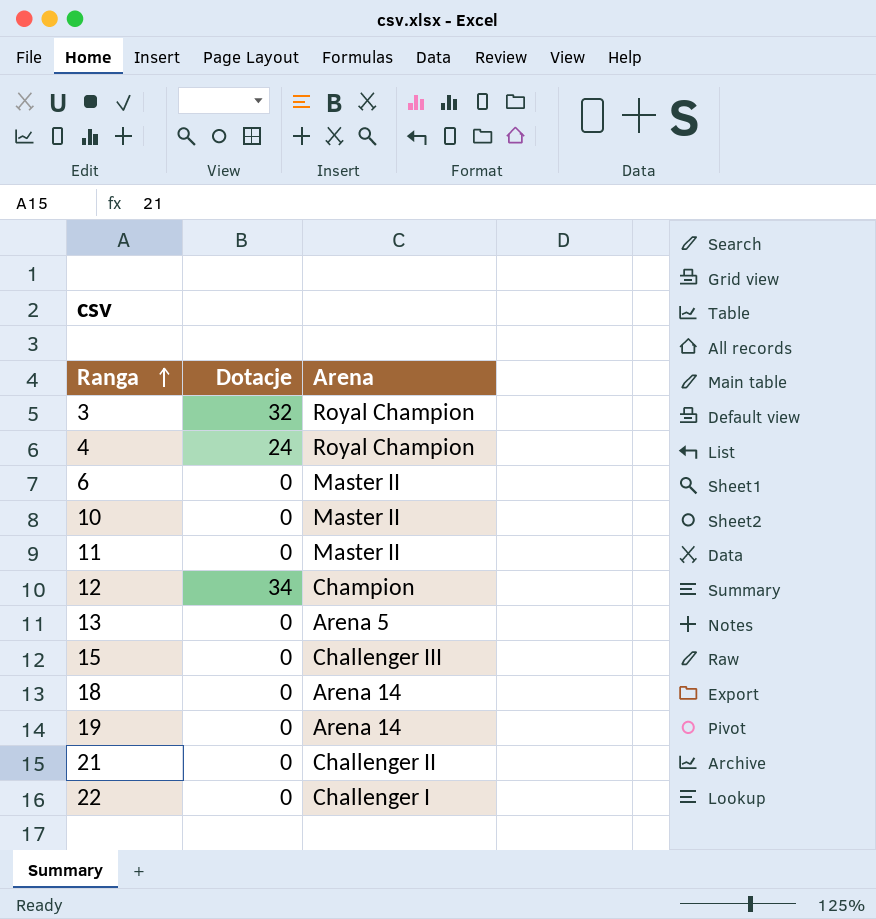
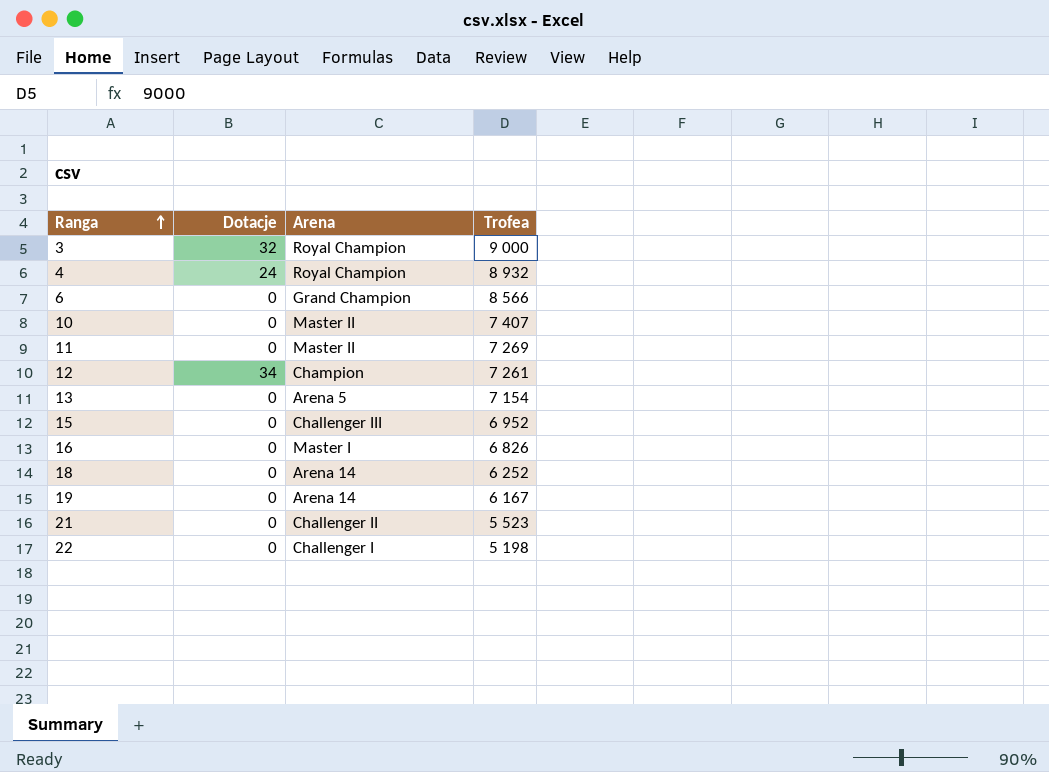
column Trofea | position: none -> 4
6 | Arena: Master II -> Grand Champion
row 16: none -> 0 | Master I | 6 826

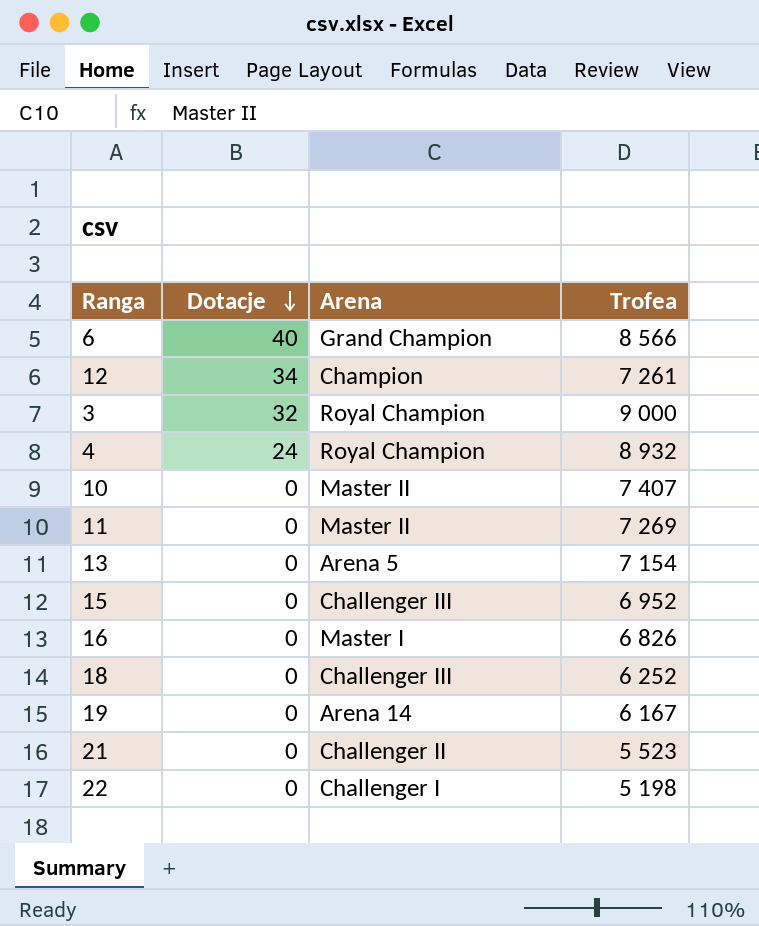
row order: Ranga ascending -> Dotacje descending
6 | Dotacje: 0 -> 40
18 | Arena: Arena 14 -> Challenger III

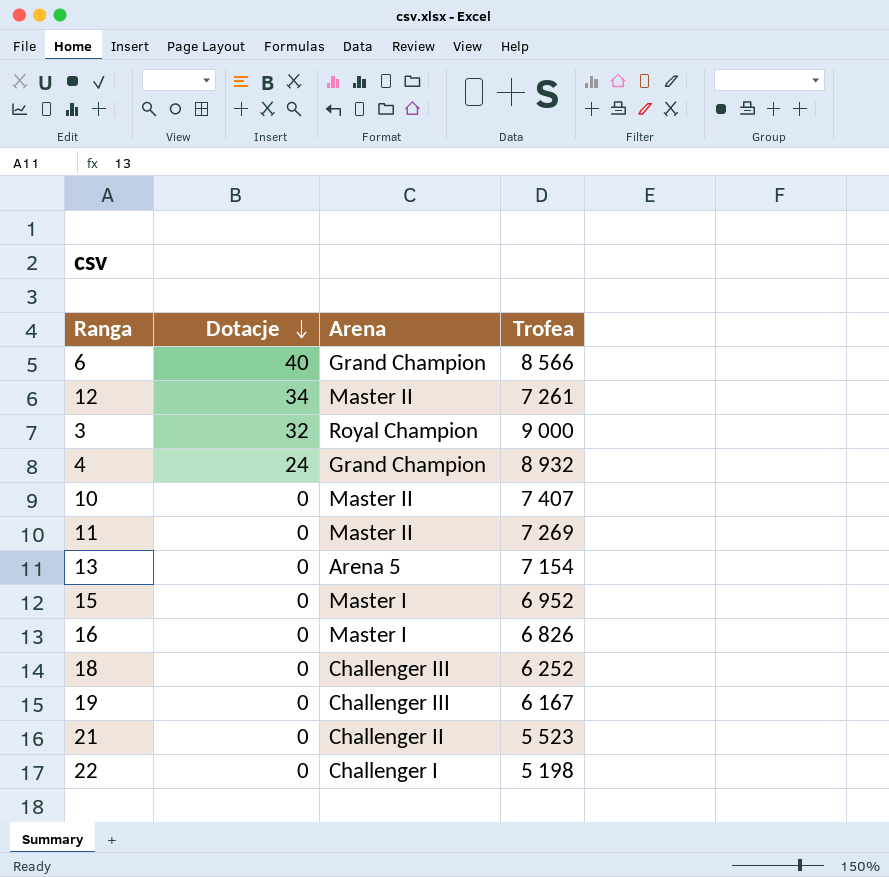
12 | Arena: Champion -> Master II
4 | Arena: Royal Champion -> Grand Champion
15 | Arena: Challenger III -> Master I
19 | Arena: Arena 14 -> Challenger III

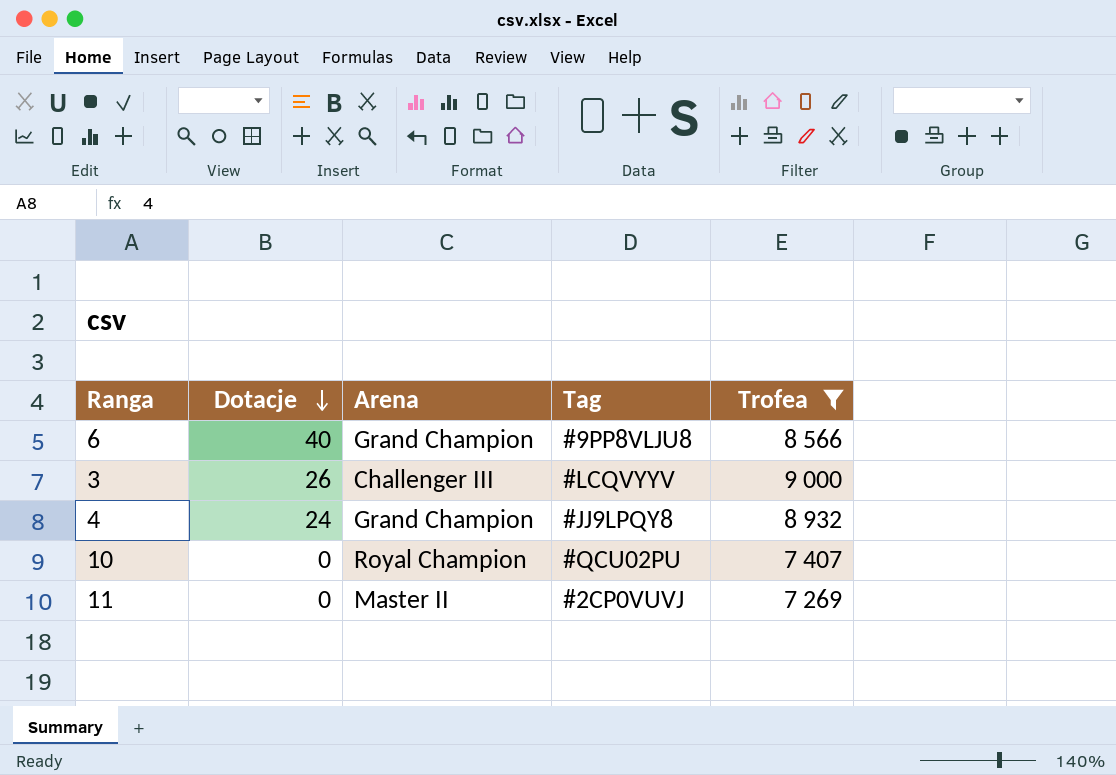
filter: none -> Trofea >= 7 269
column Tag | position: none -> 4
3 | Dotacje: 32 -> 26
3 | Arena: Royal Champion -> Challenger III
10 | Arena: Master II -> Royal Champion

